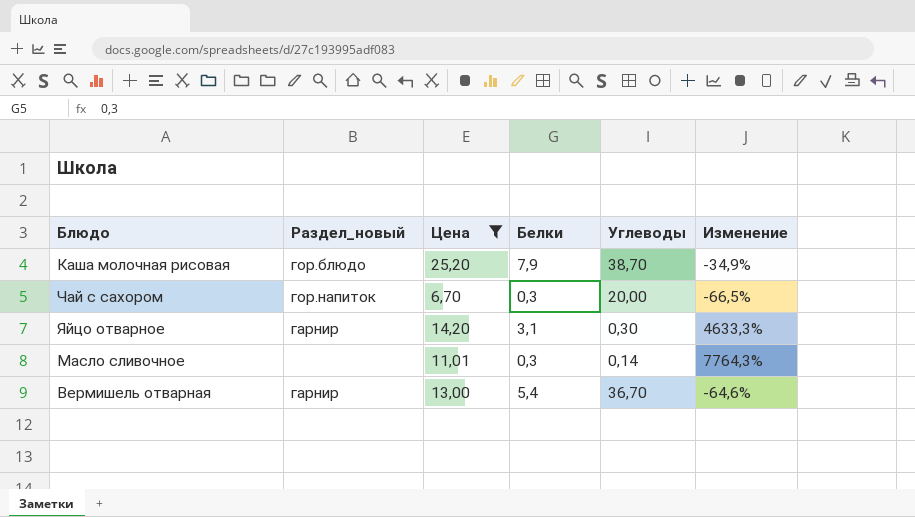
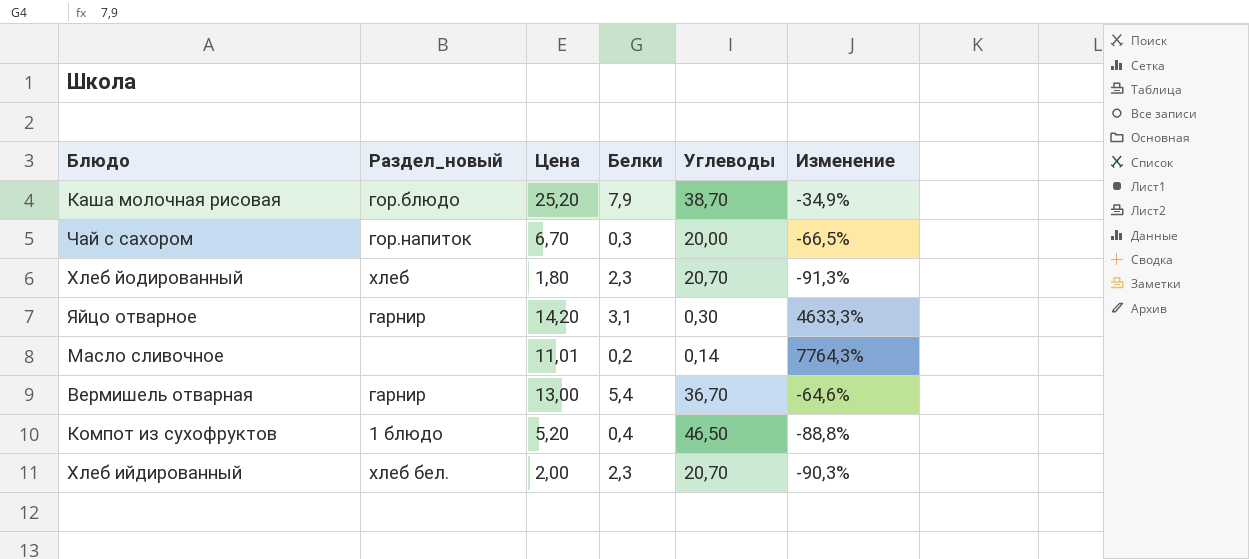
filter: Цена >= 6,70 -> none
Масло сливочное | Белки: 0,3 -> 0,2

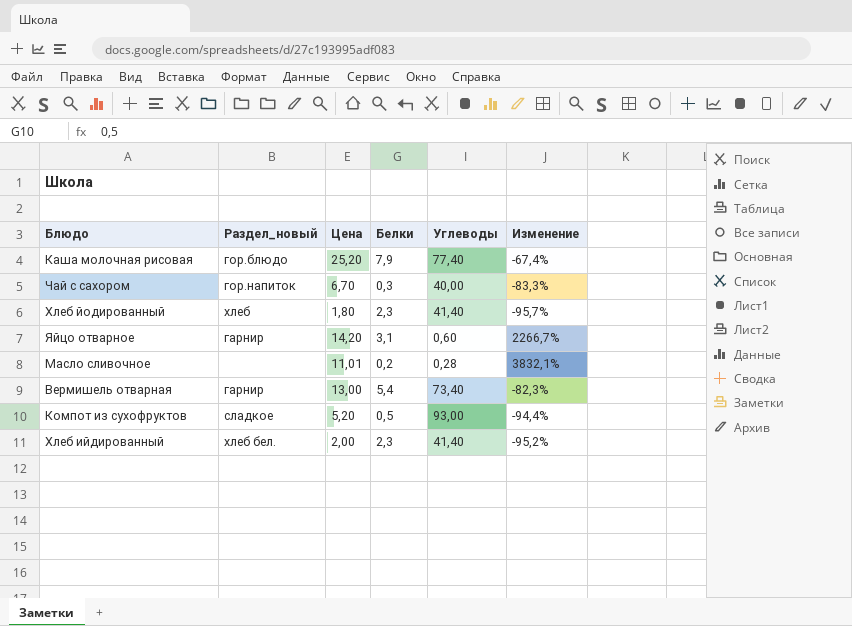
Каша молочная рисовая | Углеводы: 38,70 -> 77,40
Каша молочная рисовая | Изменение: -34,9% -> -67,4%
Чай с сахором | Углеводы: 20,00 -> 40,00
Чай с сахором | Изменение: -66,5% -> -83,3%
Хлеб йодированный | Углеводы: 20,70 -> 41,40
Хлеб йодированный | Изменение: -91,3% -> -95,7%
Яйцо отварное | Углеводы: 0,30 -> 0,60
Яйцо отварное | Изменение: 4633,3% -> 2266,7%
Масло сливочное | Углеводы: 0,14 -> 0,28
Масло сливочное | Изменение: 7764,3% -> 3832,1%
Вермишель отварная | Углеводы: 36,70 -> 73,40
Вермишель отварная | Изменение: -64,6% -> -82,3%
Компот из сухофруктов | Раздел_новый: 1 блюдо -> сладкое
Компот из сухофруктов | Белки: 0,4 -> 0,5
Компот из сухофруктов | Углеводы: 46,50 -> 93,00
Компот из сухофруктов | Изменение: -88,8% -> -94,4%
Хлеб ийдированный | Углеводы: 20,70 -> 41,40
Хлеб ийдированный | Изменение: -90,3% -> -95,2%

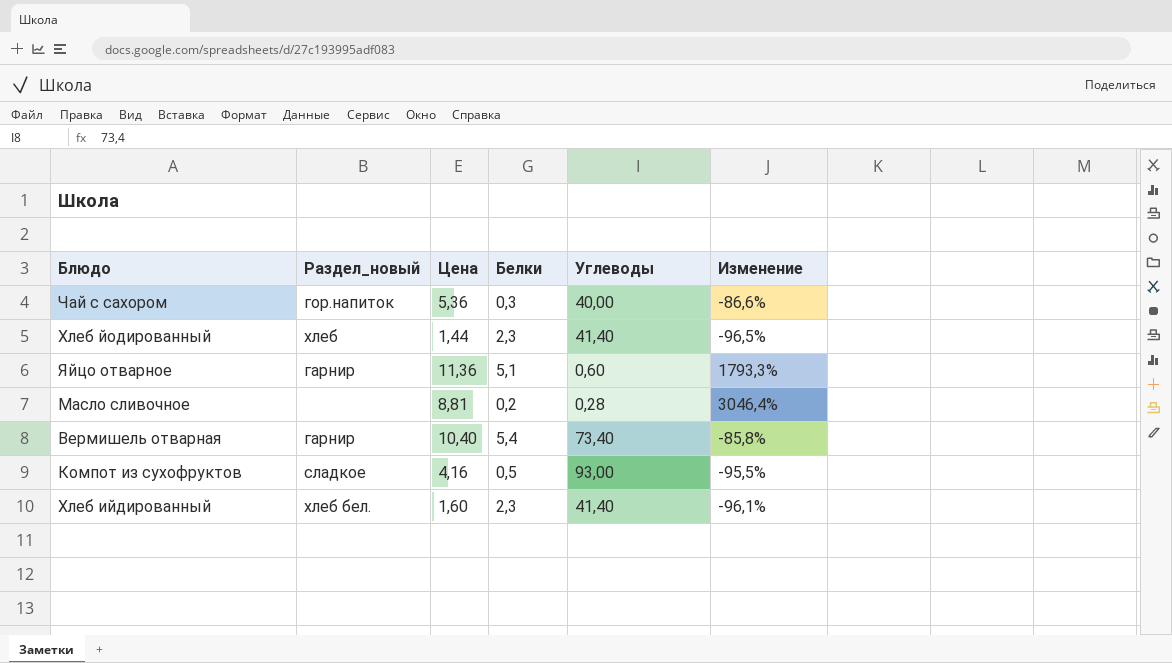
row Каша молочная рисовая: гор.блюдо | 25,20 | 7,9 | 77,40 | -67,4% -> none
Чай с сахором | Цена: 6,70 -> 5,36
Чай с сахором | Изменение: -83,3% -> -86,6%
Хлеб йодированный | Цена: 1,80 -> 1,44
Хлеб йодированный | Изменение: -95,7% -> -96,5%
Яйцо отварное | Цена: 14,20 -> 11,36
Яйцо отварное | Белки: 3,1 -> 5,1
Яйцо отварное | Изменение: 2266,7% -> 1793,3%
Масло сливочное | Цена: 11,01 -> 8,81
Масло сливочное | Изменение: 3832,1% -> 3046,4%
Вермишель отварная | Цена: 13,00 -> 10,40
Вермишель отварная | Изменение: -82,3% -> -85,8%
Компот из сухофруктов | Цена: 5,20 -> 4,16
Компот из сухофруктов | Изменение: -94,4% -> -95,5%
Хлеб ийдированный | Цена: 2,00 -> 1,60
Хлеб ийдированный | Изменение: -95,2% -> -96,1%

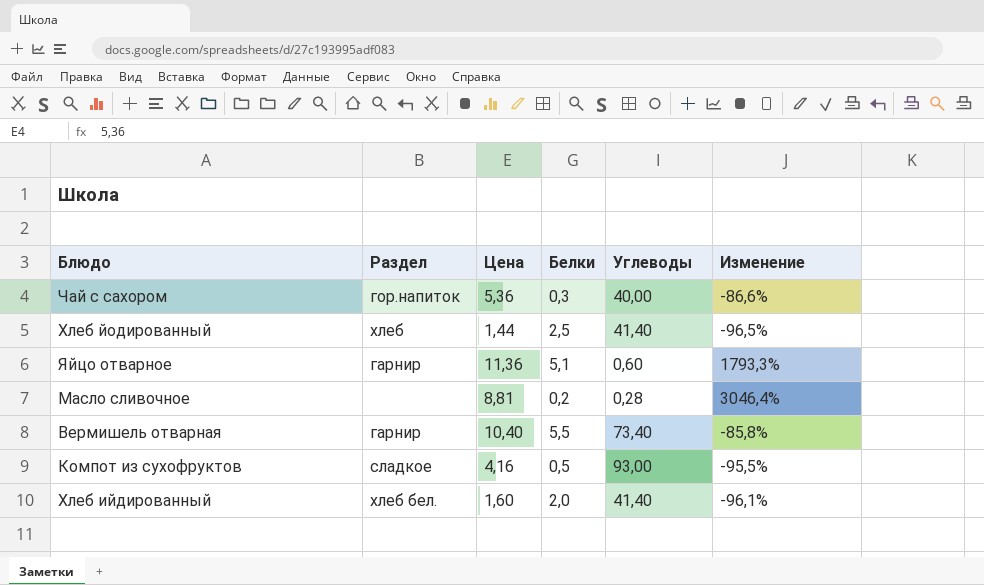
column name: Раздел_новый -> Раздел
Хлеб йодированный | Белки: 2,3 -> 2,5
Вермишель отварная | Белки: 5,4 -> 5,5
Хлеб ийдированный | Белки: 2,3 -> 2,0

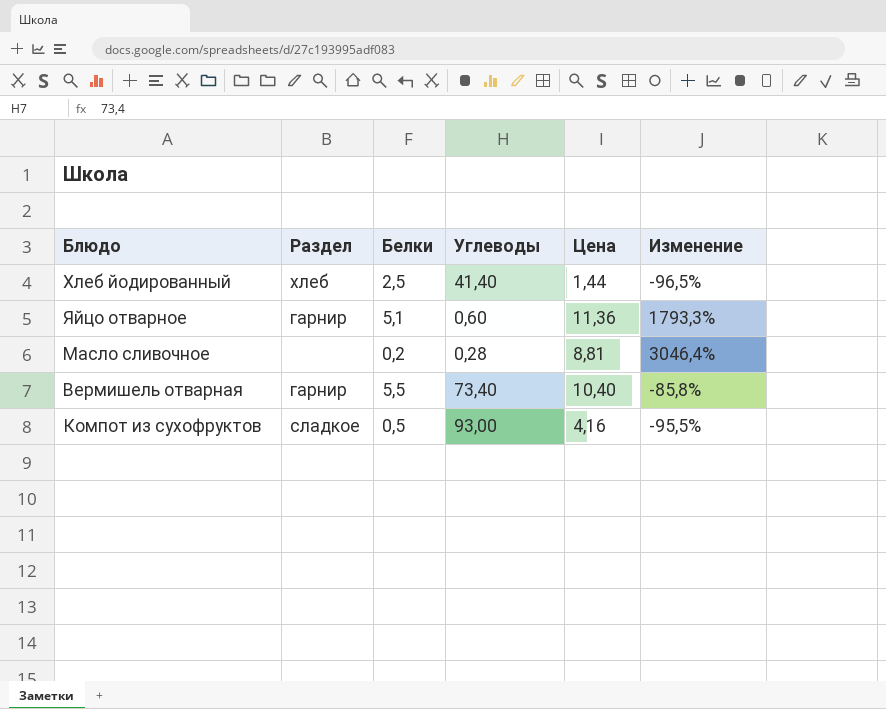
column Цена | position: 3 -> 5
row Чай с сахором: гор.напиток | 5,36 | 0,3 | 40,00 | -86,6% -> none
row Хлеб ийдированный: хлеб бел. | 1,60 | 2,0 | 41,40 | -96,1% -> none

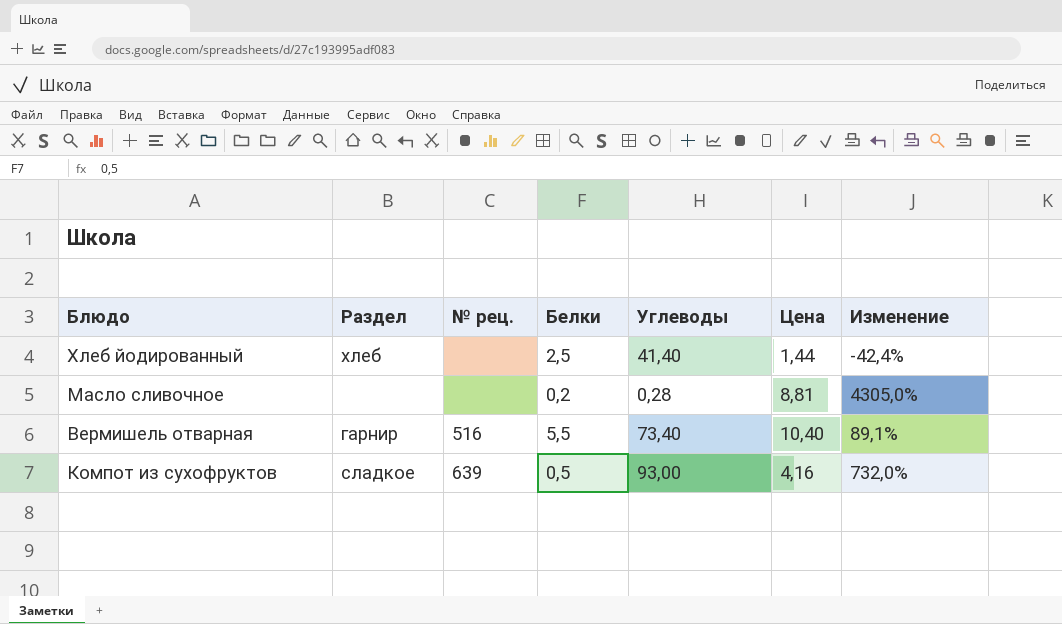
column № рец. | position: none -> 3
column Изменение | formula: ([Цена] - [Углеводы]) / [Углеводы] -> ([Цена] - [Белки]) / [Белки]
row Яйцо отварное: гарнир | 5,1 | 0,60 | 11,36 | 1793,3% -> none

